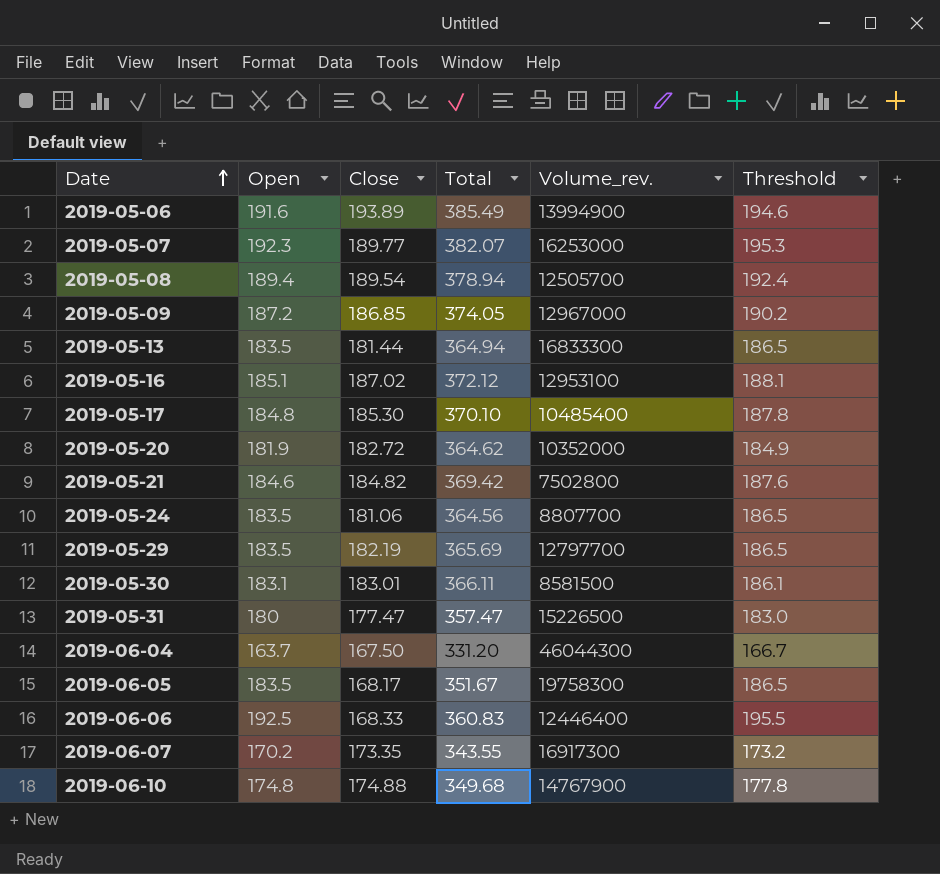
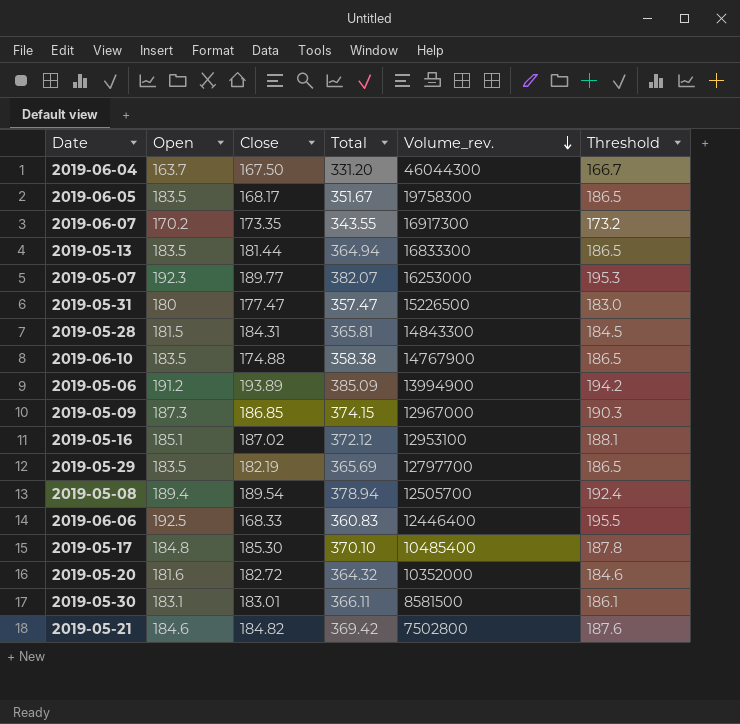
row order: Date ascending -> Volume_rev. descending
row 2019-05-24: 183.5 | 181.06 | 364.56 | 8807700 | 186.5 -> none
row 2019-05-28: none -> 181.5 | 184.31 | 365.81 | 14843300 | 184.5
2019-06-10 | Open: 174.8 -> 183.5
2019-06-10 | Total: 349.68 -> 358.38
2019-06-10 | Threshold: 177.8 -> 186.5
2019-05-06 | Open: 191.6 -> 191.2
2019-05-06 | Total: 385.49 -> 385.09
2019-05-06 | Threshold: 194.6 -> 194.2
2019-05-09 | Open: 187.2 -> 187.3
2019-05-09 | Total: 374.05 -> 374.15
2019-05-09 | Threshold: 190.2 -> 190.3
2019-05-20 | Open: 181.9 -> 181.6
2019-05-20 | Total: 364.62 -> 364.32
2019-05-20 | Threshold: 184.9 -> 184.6

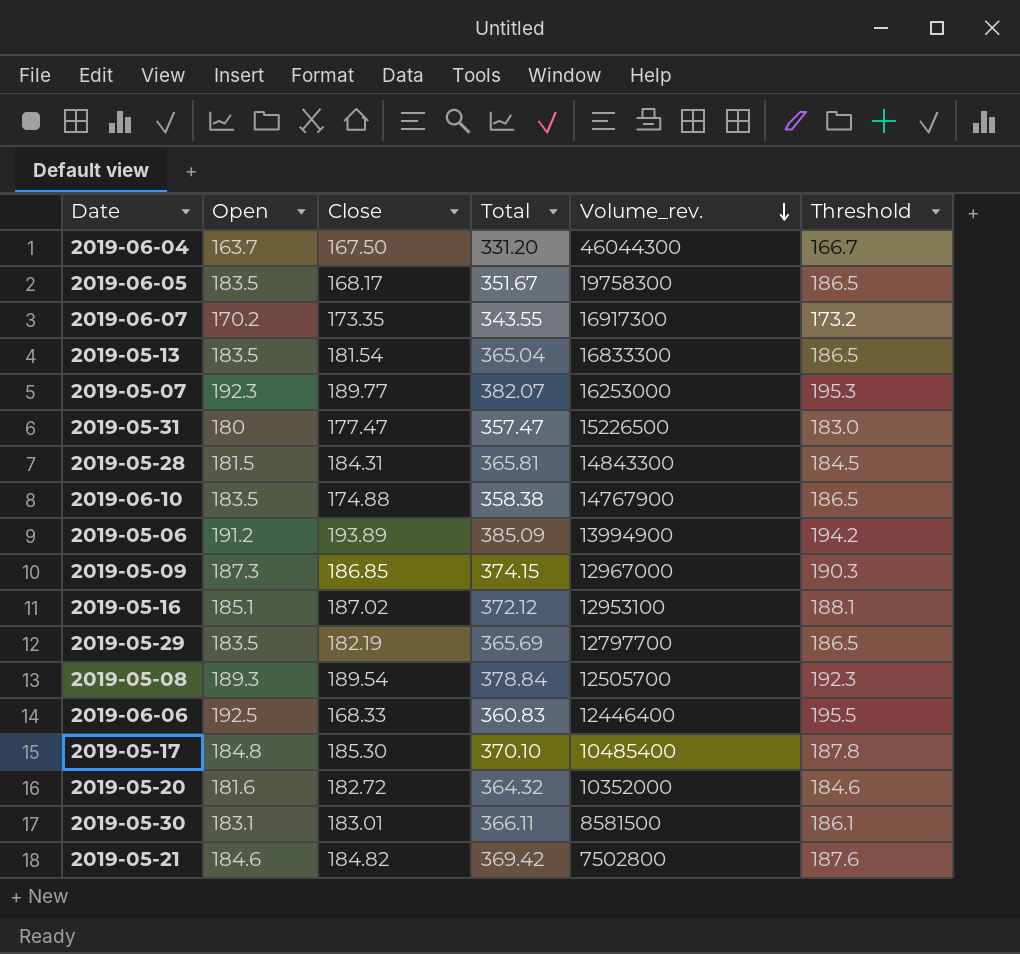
2019-05-13 | Close: 181.44 -> 181.54
2019-05-13 | Total: 364.94 -> 365.04
2019-05-08 | Open: 189.4 -> 189.3
2019-05-08 | Total: 378.94 -> 378.84
2019-05-08 | Threshold: 192.4 -> 192.3

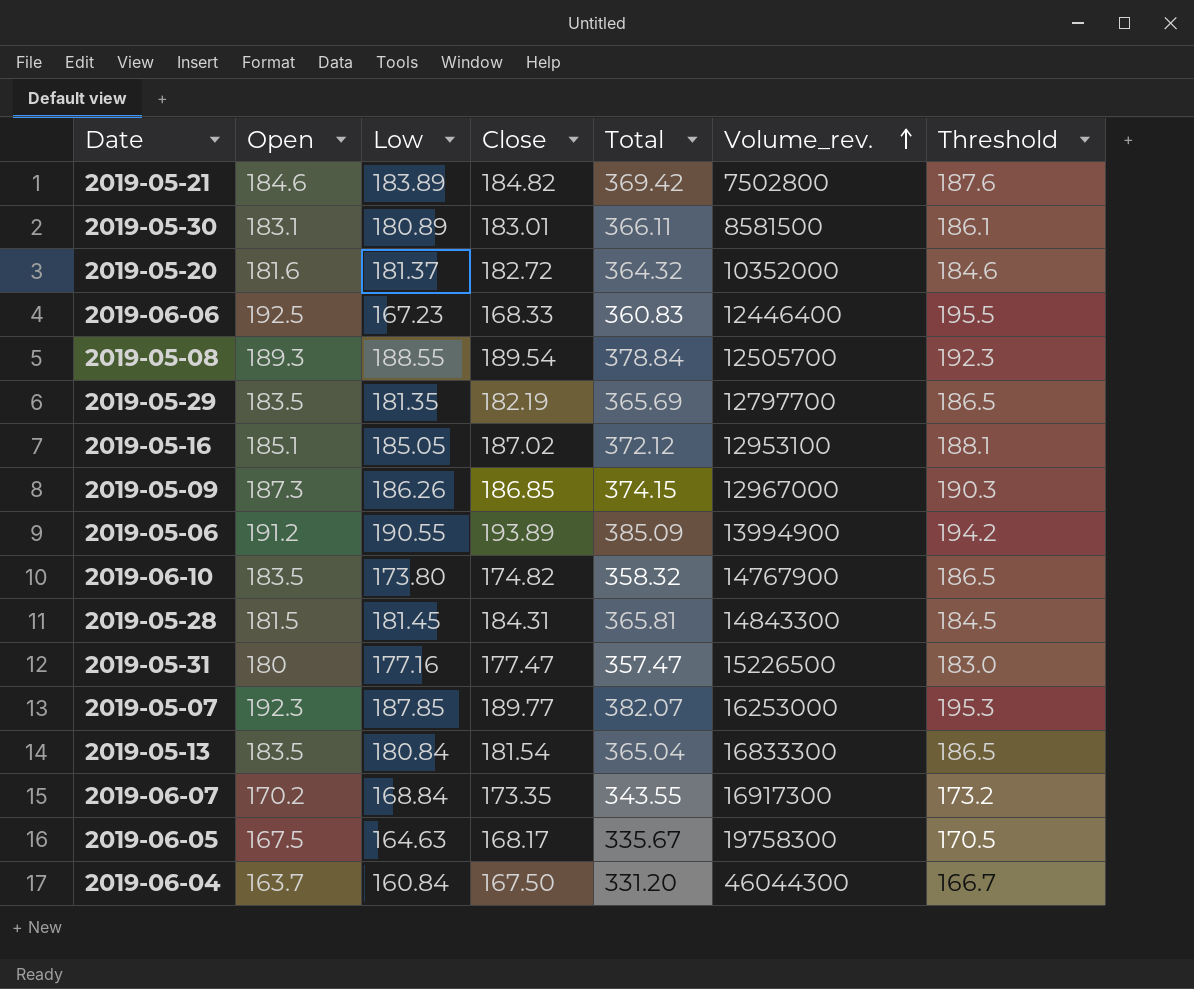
row order: Volume_rev. descending -> Volume_rev. ascending
column Low | position: none -> 3
row 2019-05-17: 184.8 | 185.30 | 370.10 | 10485400 | 187.8 -> none
2019-06-10 | Close: 174.88 -> 174.82
2019-06-10 | Total: 358.38 -> 358.32
2019-06-05 | Open: 183.5 -> 167.5
2019-06-05 | Total: 351.67 -> 335.67
2019-06-05 | Threshold: 186.5 -> 170.5

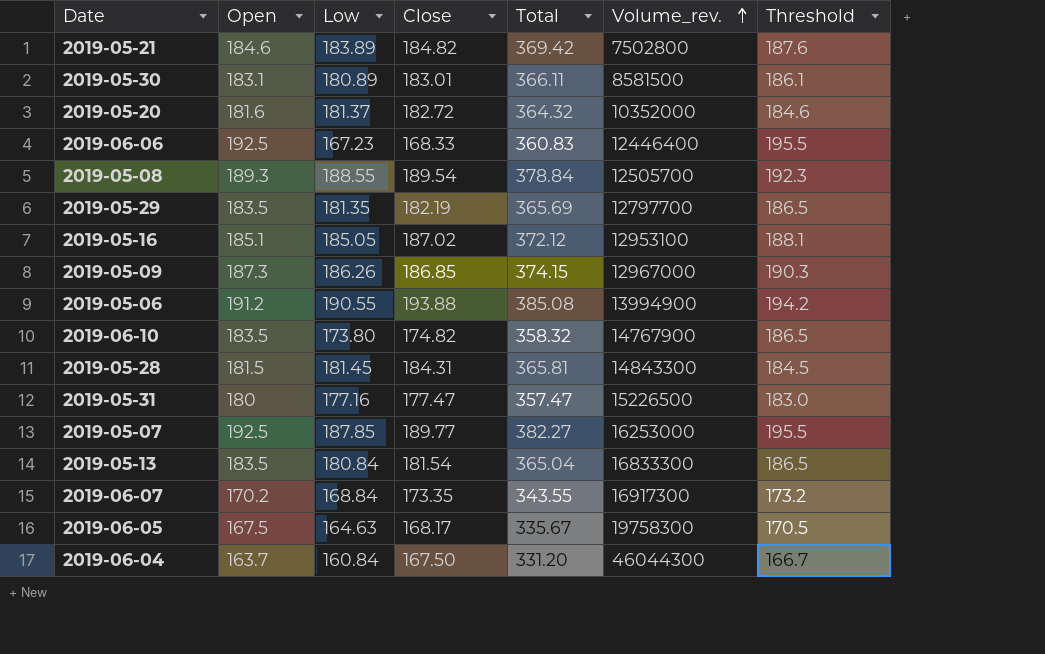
2019-05-06 | Close: 193.89 -> 193.88
2019-05-06 | Total: 385.09 -> 385.08
2019-05-07 | Open: 192.3 -> 192.5
2019-05-07 | Total: 382.07 -> 382.27
2019-05-07 | Threshold: 195.3 -> 195.5

